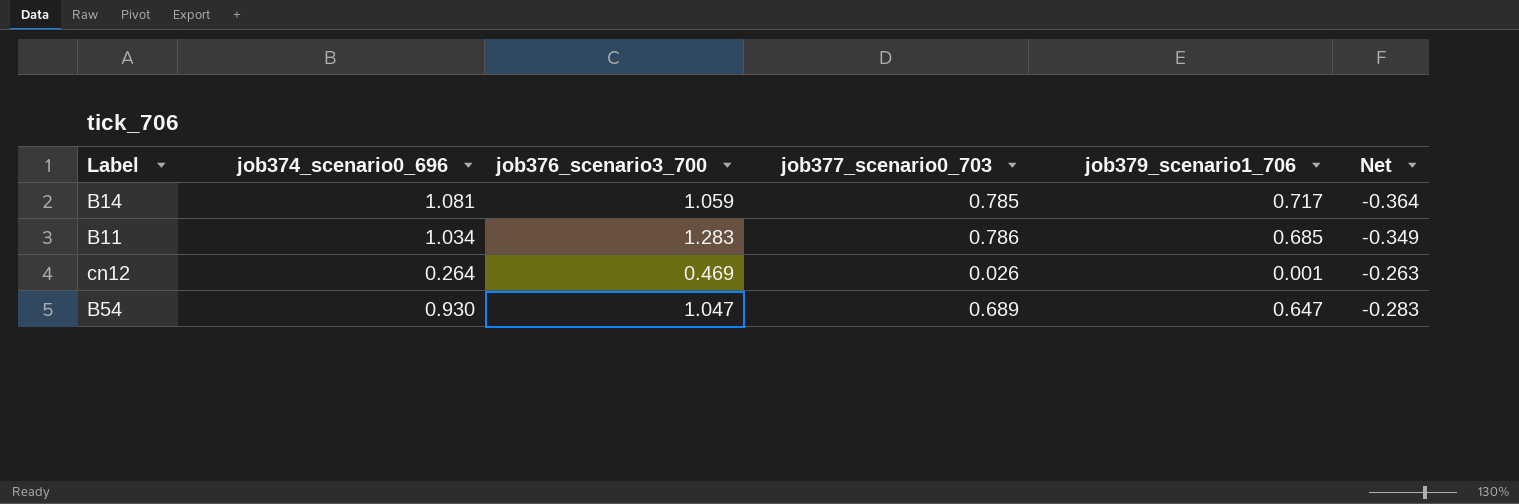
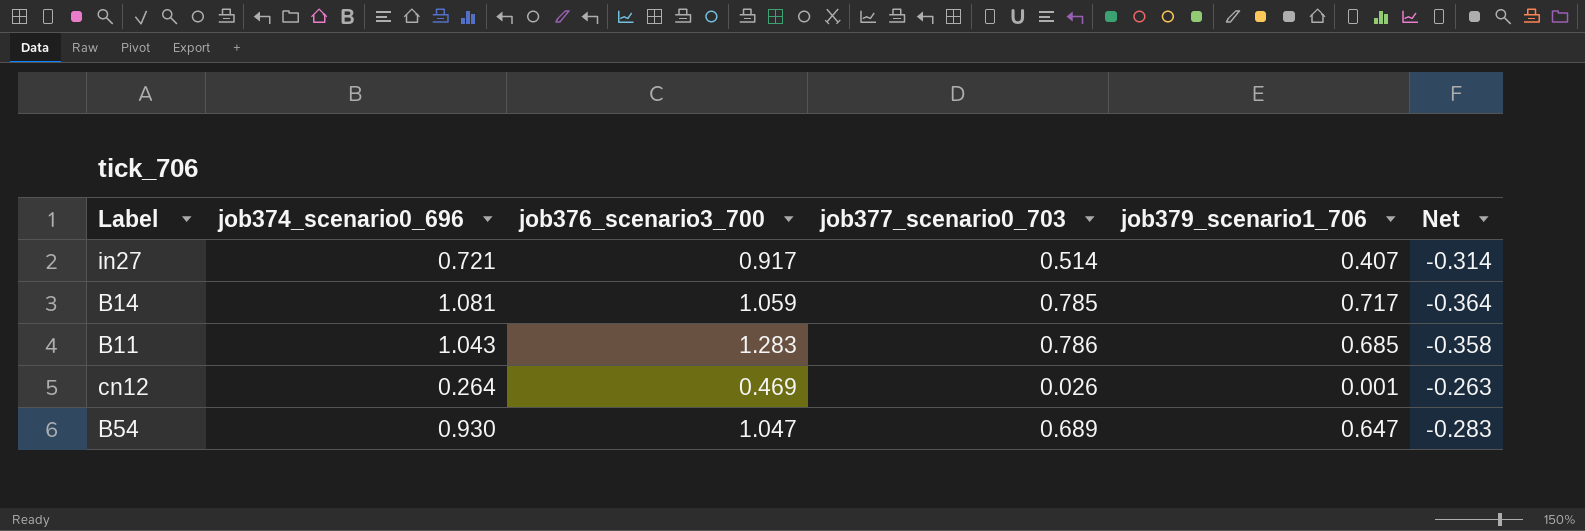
row in27: none -> 0.721 | 0.917 | 0.514 | 0.407 | -0.314
B11 | job374_scenario0_696: 1.034 -> 1.043
B11 | Net: -0.349 -> -0.358

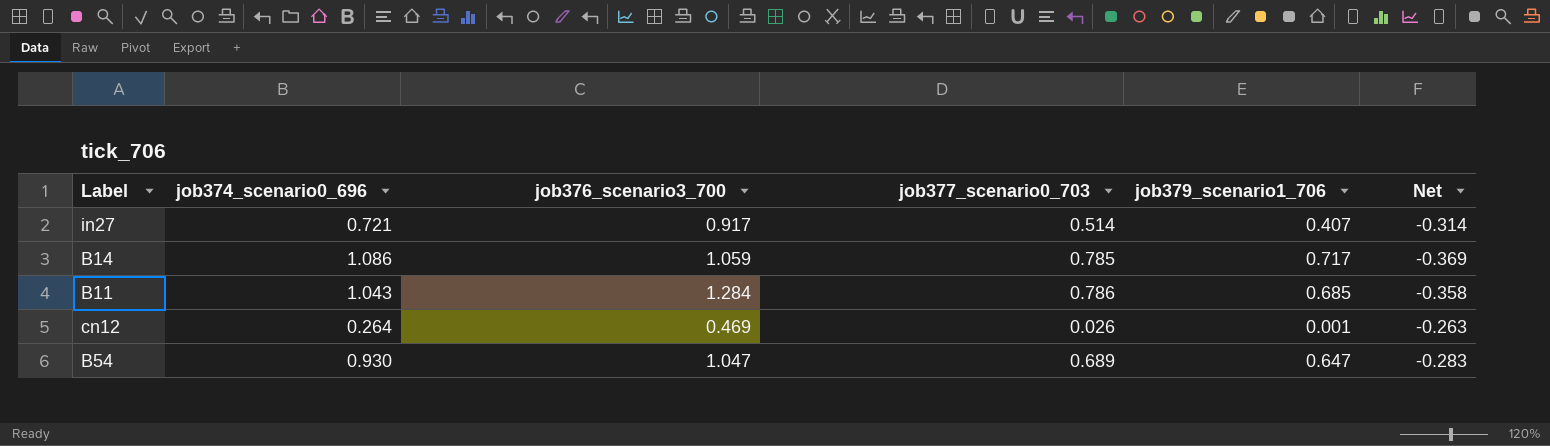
B14 | job374_scenario0_696: 1.081 -> 1.086
B14 | Net: -0.364 -> -0.369
B11 | job376_scenario3_700: 1.283 -> 1.284

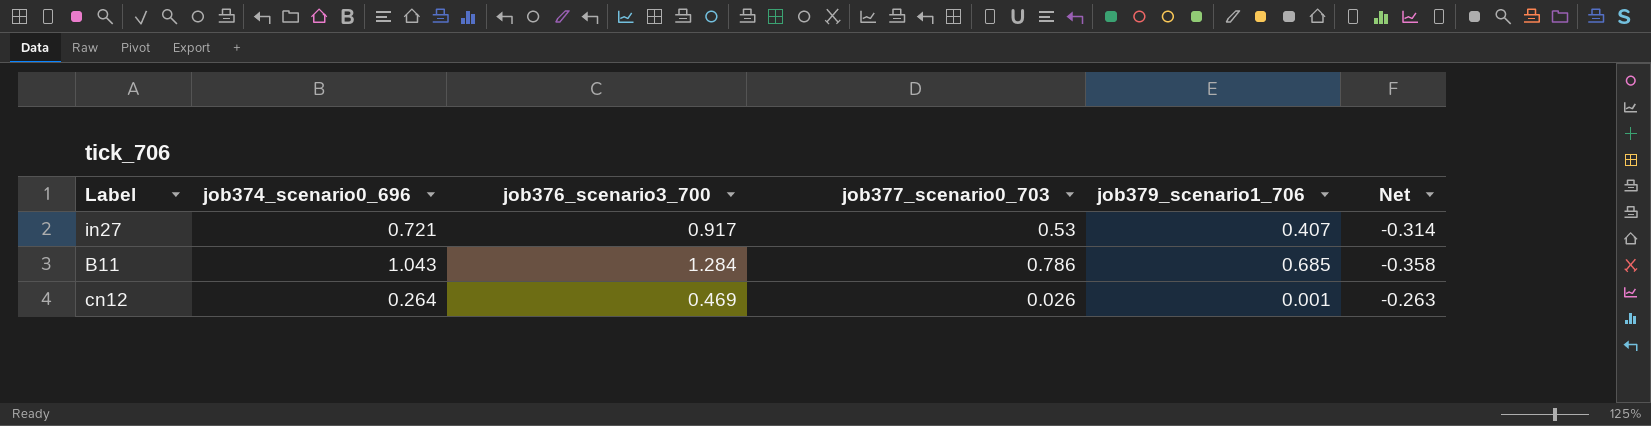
row B14: 1.086 | 1.059 | 0.785 | 0.717 | -0.369 -> none
row B54: 0.930 | 1.047 | 0.689 | 0.647 | -0.283 -> none
in27 | job377_scenario0_703: 0.514 -> 0.53

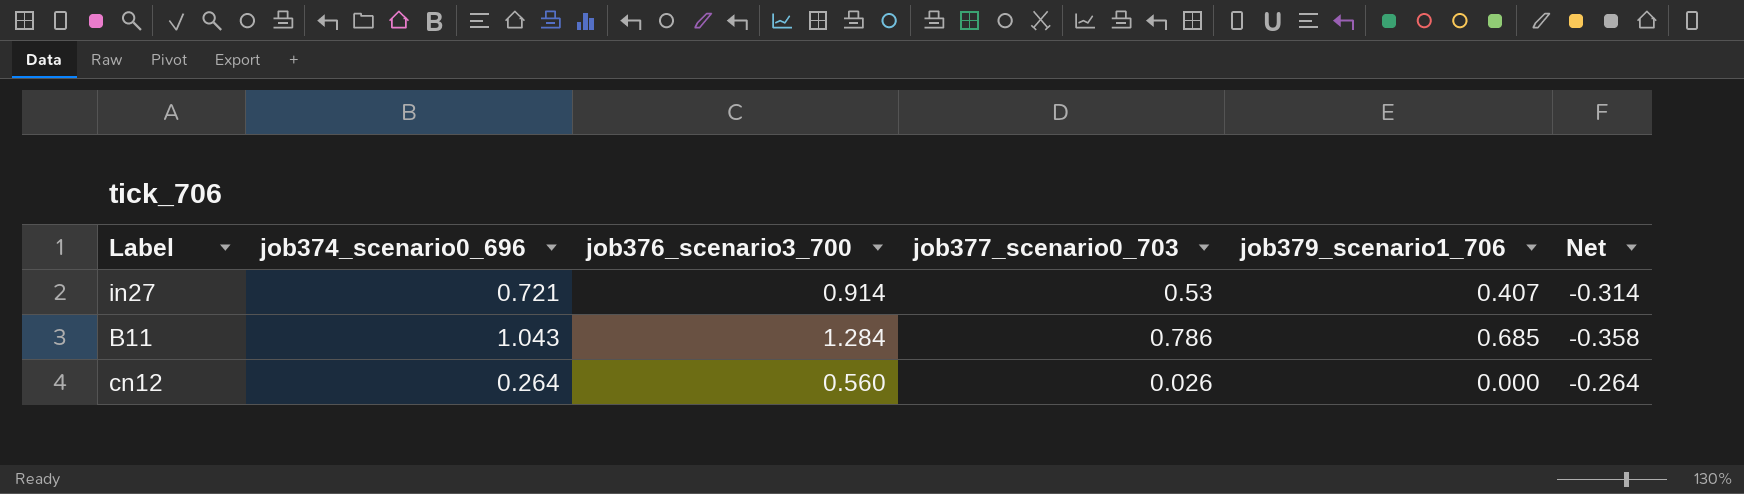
in27 | job376_scenario3_700: 0.917 -> 0.914
cn12 | job376_scenario3_700: 0.469 -> 0.560
cn12 | job379_scenario1_706: 0.001 -> 0.000
cn12 | Net: -0.263 -> -0.264

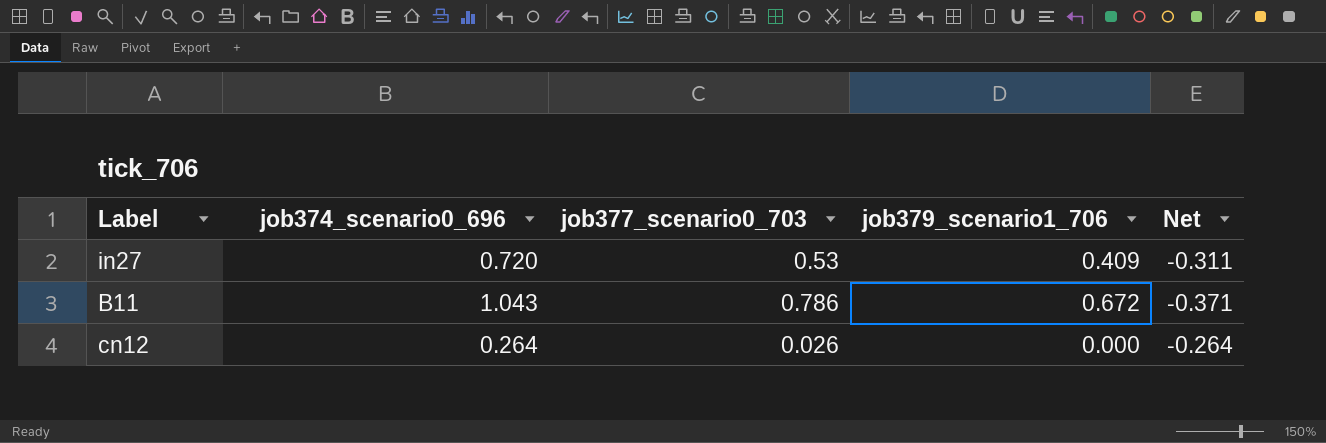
column job376_scenario3_700 | position: 3 -> none
in27 | job374_scenario0_696: 0.721 -> 0.720
in27 | job379_scenario1_706: 0.407 -> 0.409
in27 | Net: -0.314 -> -0.311
B11 | job379_scenario1_706: 0.685 -> 0.672
B11 | Net: -0.358 -> -0.371

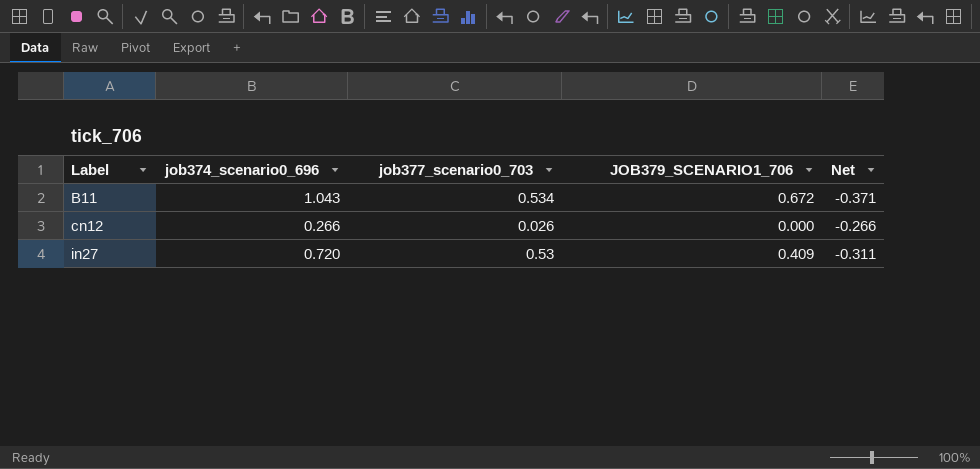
row order: none -> Label ascending
column name: job379_scenario1_706 -> JOB379_SCENARIO1_706
B11 | job377_scenario0_703: 0.786 -> 0.534
cn12 | job374_scenario0_696: 0.264 -> 0.266
cn12 | Net: -0.264 -> -0.266

